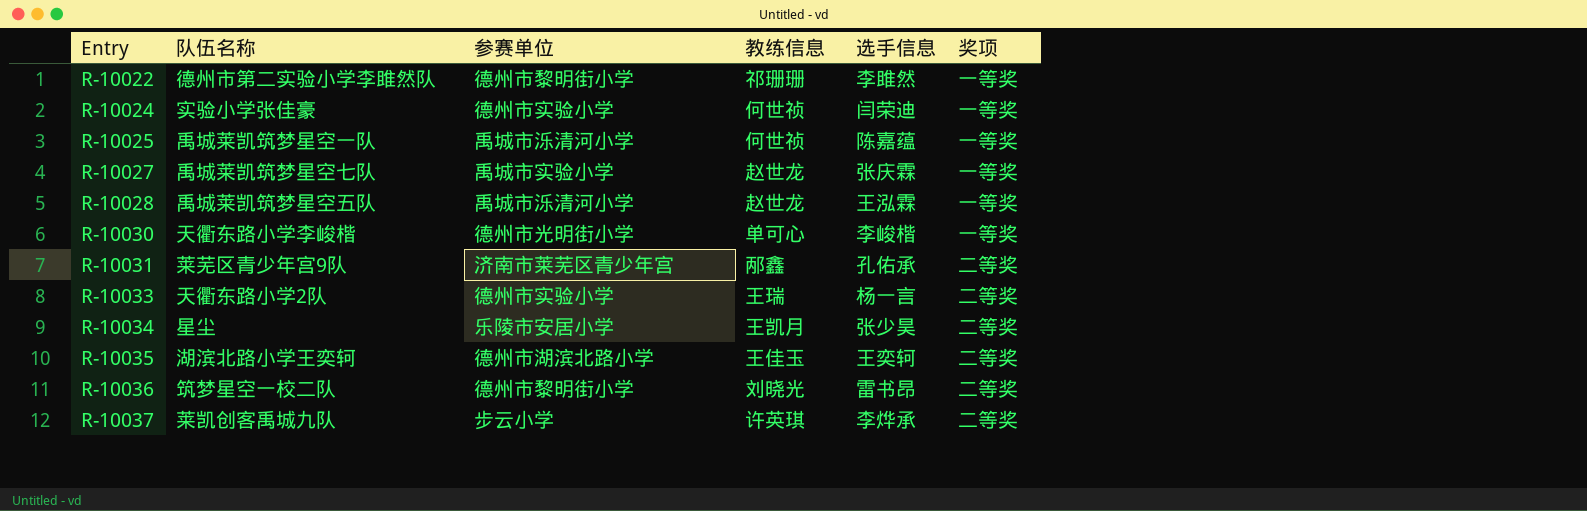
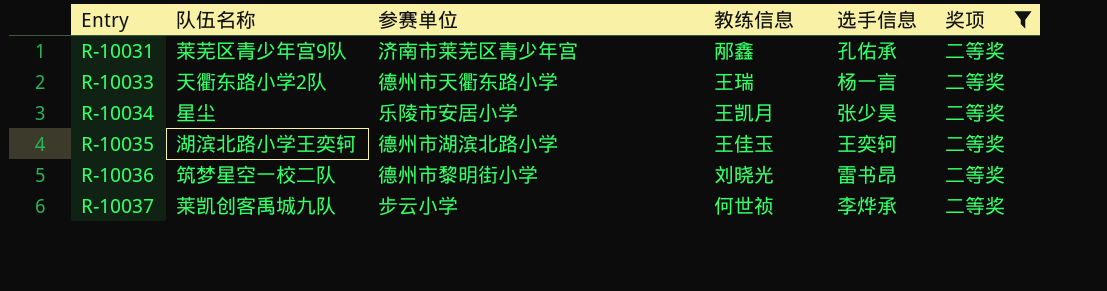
filter: none -> 奖项 = 二等奖
R-10033 | 参赛单位: 德州市实验小学 -> 德州市天衢东路小学
R-10037 | 教练信息: 许英琪 -> 何世祯

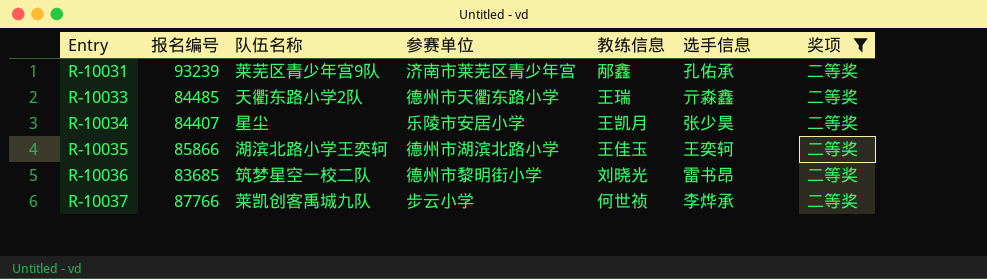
column 报名编号 | position: none -> 2
R-10033 | 选手信息: 杨一言 -> 亓淼鑫

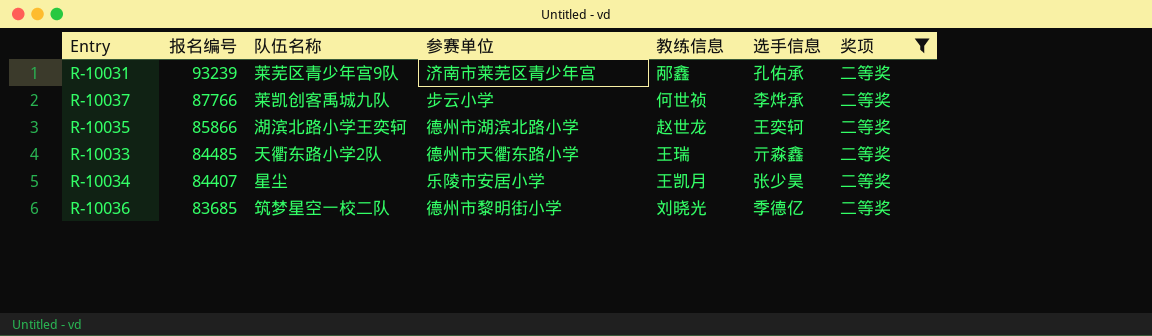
row order: Entry ascending -> 报名编号 descending
R-10035 | 教练信息: 王佳玉 -> 赵世龙
R-10036 | 选手信息: 雷书昂 -> 季德亿

